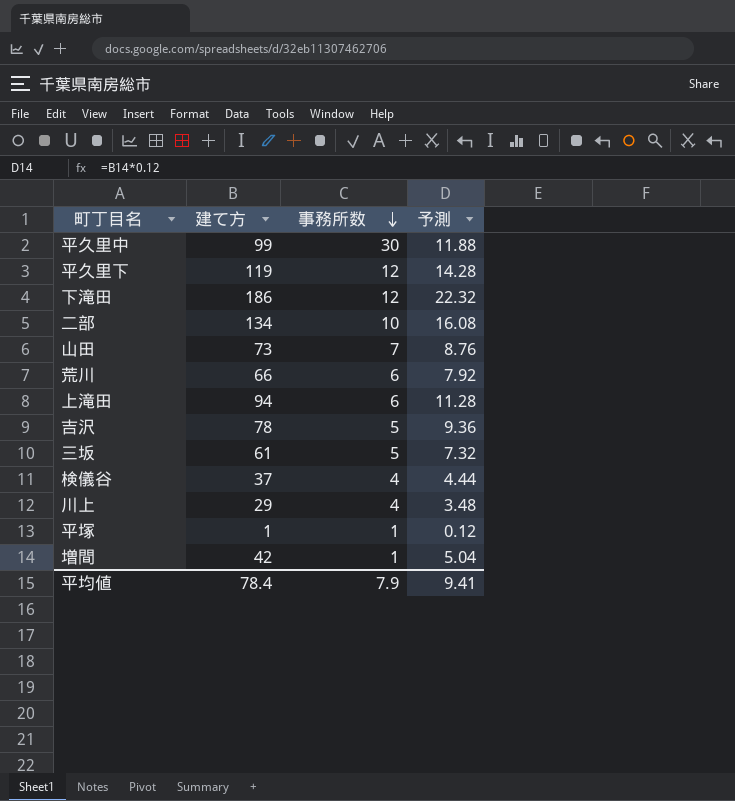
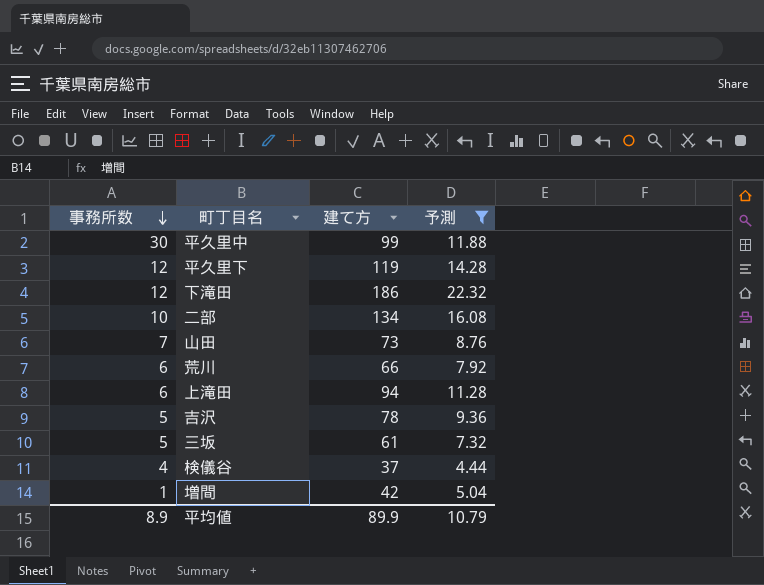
filter: none -> 予測 >= 4.44
column 事務所数 | position: 3 -> 1
平均値 | 事務所数: 7.9 -> 8.9
平均値 | 建て方: 78.4 -> 89.9
平均値 | 予測: 9.41 -> 10.79

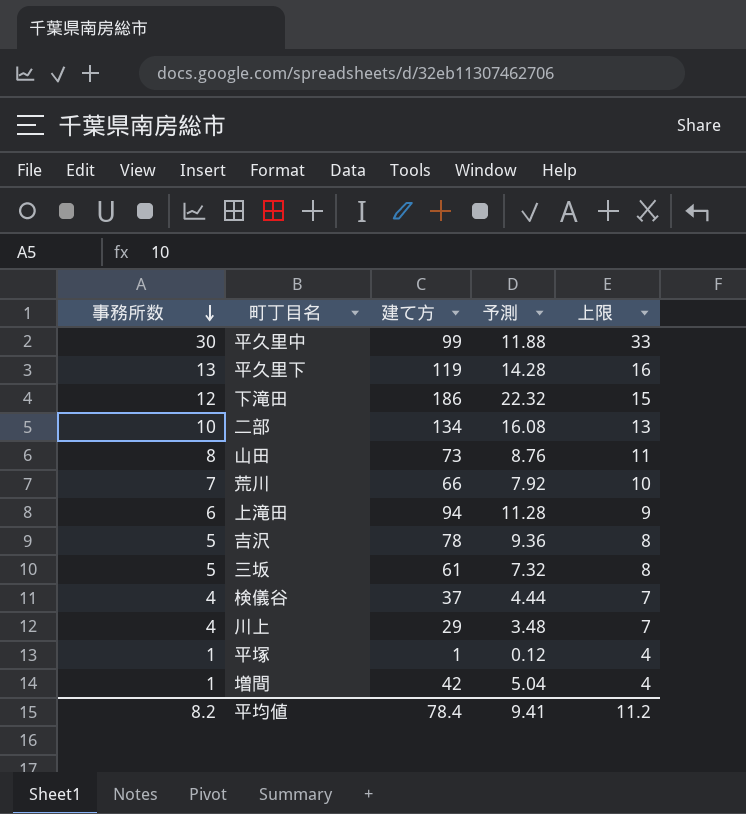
filter: 予測 >= 4.44 -> none
column 上限 | formula: none -> [事務所数] + 3
平久里下 | 事務所数: 12 -> 13
山田 | 事務所数: 7 -> 8
荒川 | 事務所数: 6 -> 7
平均値 | 事務所数: 8.9 -> 8.2
平均値 | 建て方: 89.9 -> 78.4
平均値 | 予測: 10.79 -> 9.41

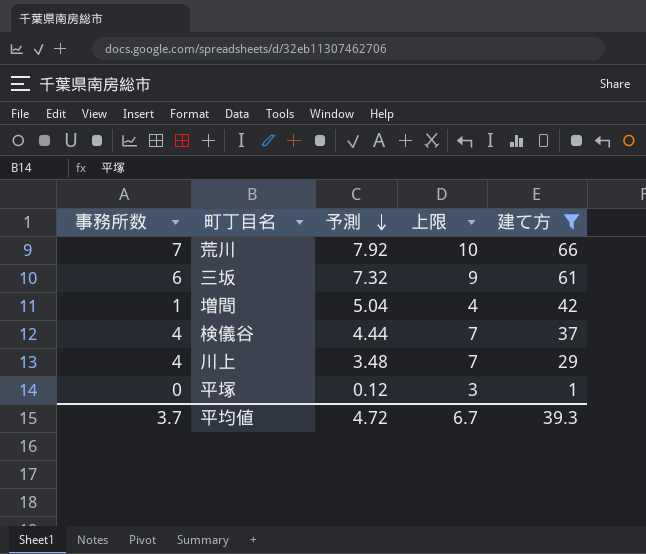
filter: none -> 建て方 <= 66
row order: 事務所数 descending -> 予測 descending
column 建て方 | position: 3 -> 5
三坂 | 事務所数: 5 -> 6
三坂 | 上限: 8 -> 9
平塚 | 事務所数: 1 -> 0
平塚 | 上限: 4 -> 3
平均値 | 事務所数: 8.2 -> 3.7
平均値 | 予測: 9.41 -> 4.72
平均値 | 上限: 11.2 -> 6.7
平均値 | 建て方: 78.4 -> 39.3

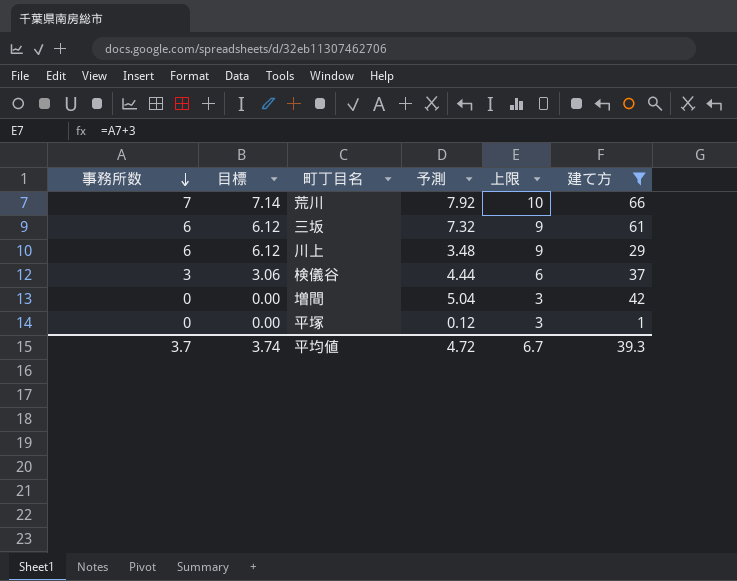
row order: 予測 descending -> 事務所数 descending
column 目標 | formula: none -> [事務所数] * 1.02
川上 | 事務所数: 4 -> 6
川上 | 上限: 7 -> 9
検儀谷 | 事務所数: 4 -> 3
検儀谷 | 上限: 7 -> 6
増間 | 事務所数: 1 -> 0
増間 | 上限: 4 -> 3

